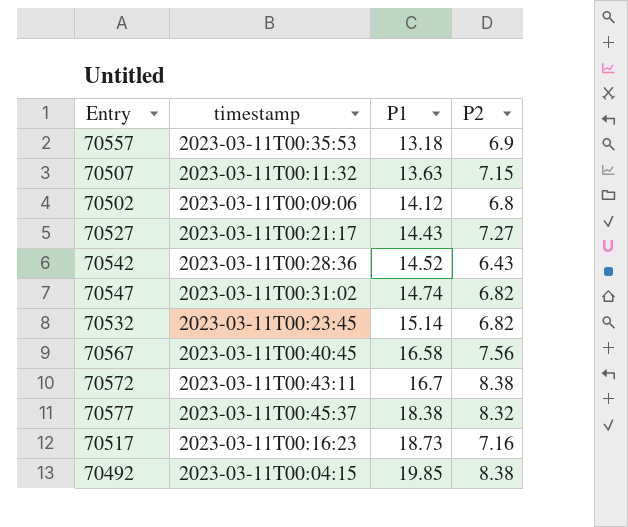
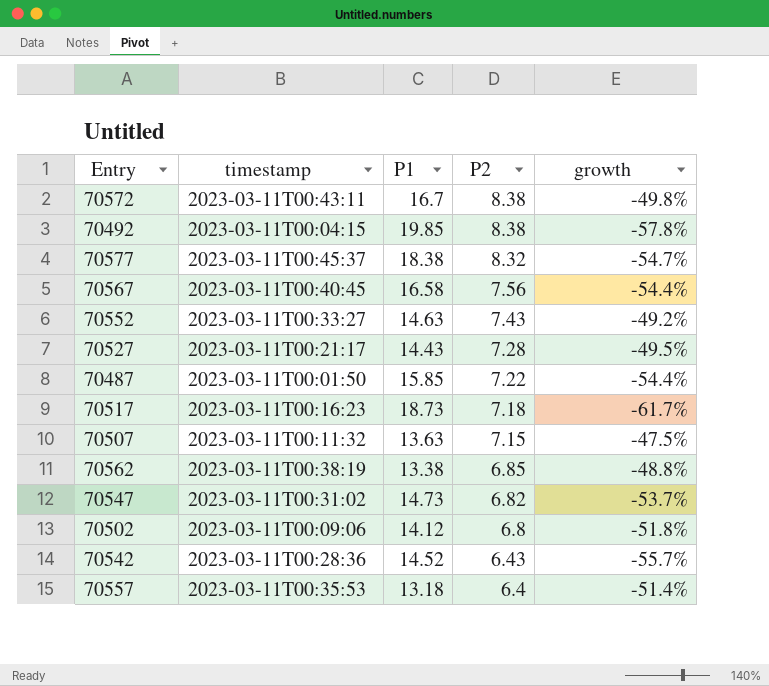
row order: P1 ascending -> P2 descending
column growth | formula: none -> ([P2] - [P1]) / [P1]
row 70532: 2023-03-11T00:23:45 | 15.14 | 6.82 -> none
row 70552: none -> 2023-03-11T00:33:27 | 14.63 | 7.43 | -49.2%
70527 | P2: 7.27 -> 7.28
row 70487: none -> 2023-03-11T00:01:50 | 15.85 | 7.22 | -54.4%
70517 | P2: 7.16 -> 7.18
row 70562: none -> 2023-03-11T00:38:19 | 13.38 | 6.85 | -48.8%
70547 | P1: 14.74 -> 14.73
70557 | P2: 6.9 -> 6.4

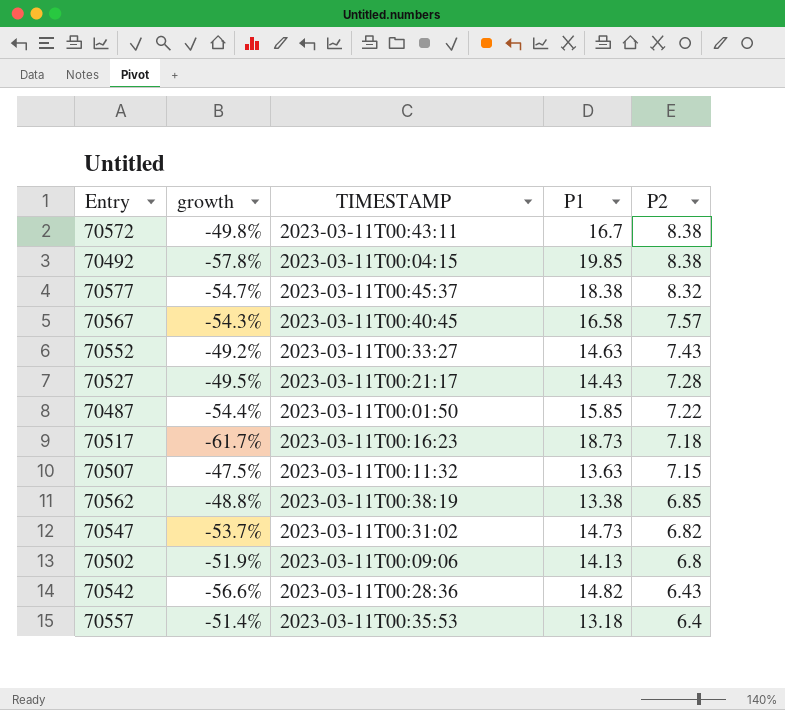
column growth | position: 5 -> 2
column name: timestamp -> TIMESTAMP
70567 | growth: -54.4% -> -54.3%
70567 | P2: 7.56 -> 7.57
70502 | growth: -51.8% -> -51.9%
70502 | P1: 14.12 -> 14.13
70542 | growth: -55.7% -> -56.6%
70542 | P1: 14.52 -> 14.82

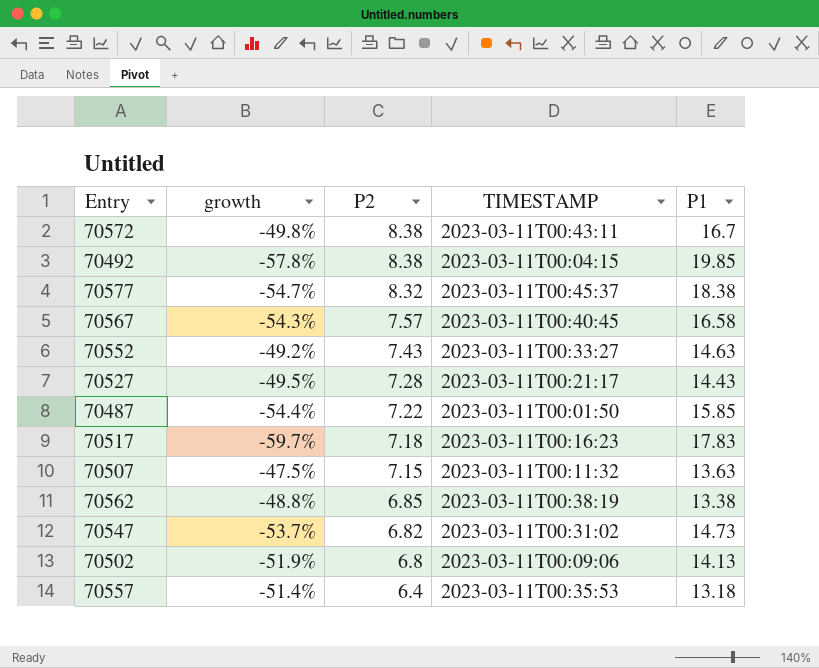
column P2 | position: 5 -> 3
row 70542: -56.6% | 2023-03-11T00:28:36 | 14.82 | 6.43 -> none
70517 | growth: -61.7% -> -59.7%
70517 | P1: 18.73 -> 17.83

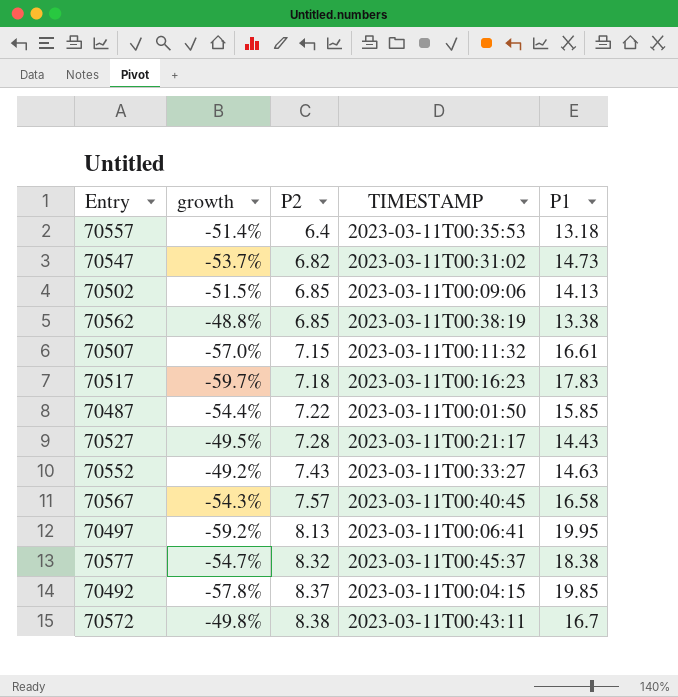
row order: P2 descending -> P2 ascending
70502 | growth: -51.9% -> -51.5%
70502 | P2: 6.8 -> 6.85
70507 | growth: -47.5% -> -57.0%
70507 | P1: 13.63 -> 16.61
row 70497: none -> -59.2% | 8.13 | 2023-03-11T00:06:41 | 19.95
70492 | P2: 8.38 -> 8.37

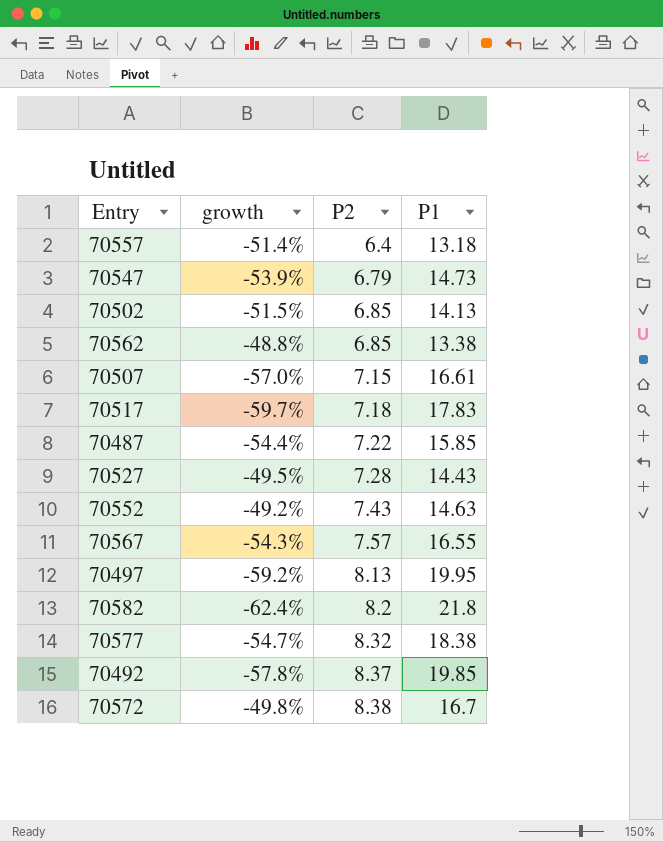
column TIMESTAMP | position: 4 -> none
70547 | growth: -53.7% -> -53.9%
70547 | P2: 6.82 -> 6.79
70567 | P1: 16.58 -> 16.55
row 70582: none -> -62.4% | 8.2 | 21.8

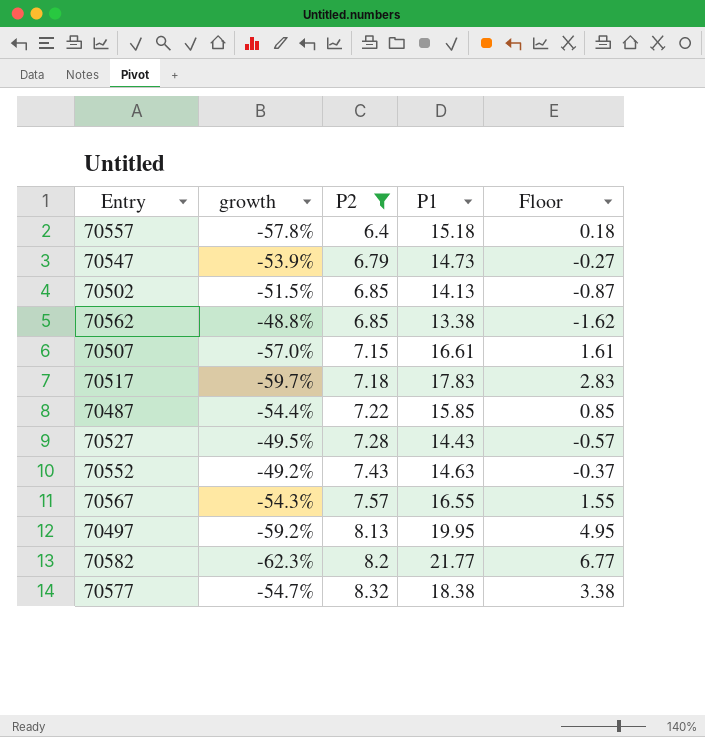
filter: none -> P2 <= 8.32
column Floor | formula: none -> [P1] - 15
70557 | growth: -51.4% -> -57.8%
70557 | P1: 13.18 -> 15.18
70582 | growth: -62.4% -> -62.3%
70582 | P1: 21.8 -> 21.77

